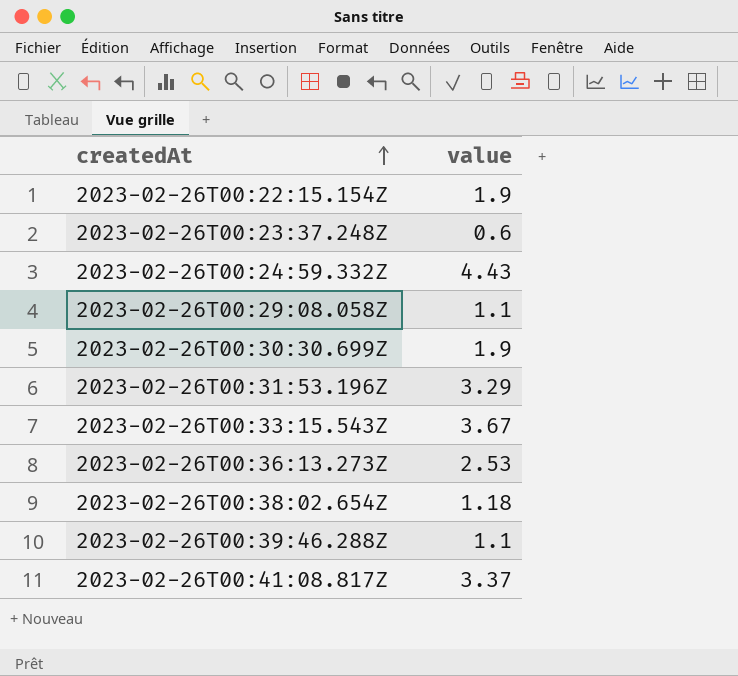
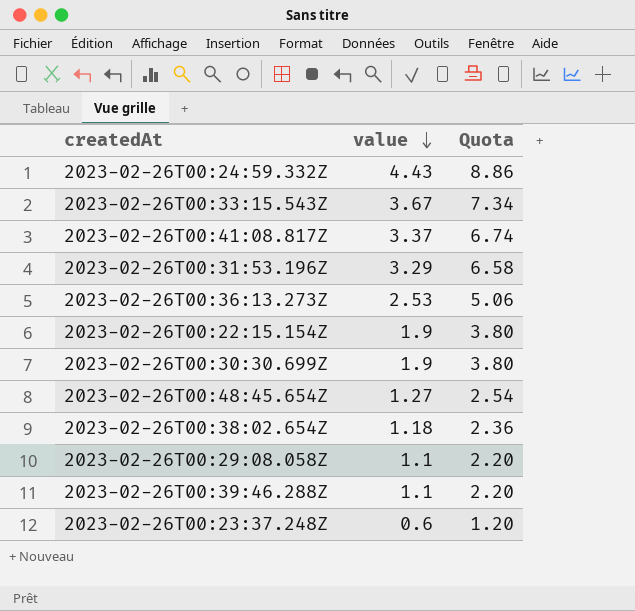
row order: createdAt ascending -> value descending
column Quota | formula: none -> [value] * 2
row 2023-02-26T00:48:45.654Z: none -> 1.27 | 2.54

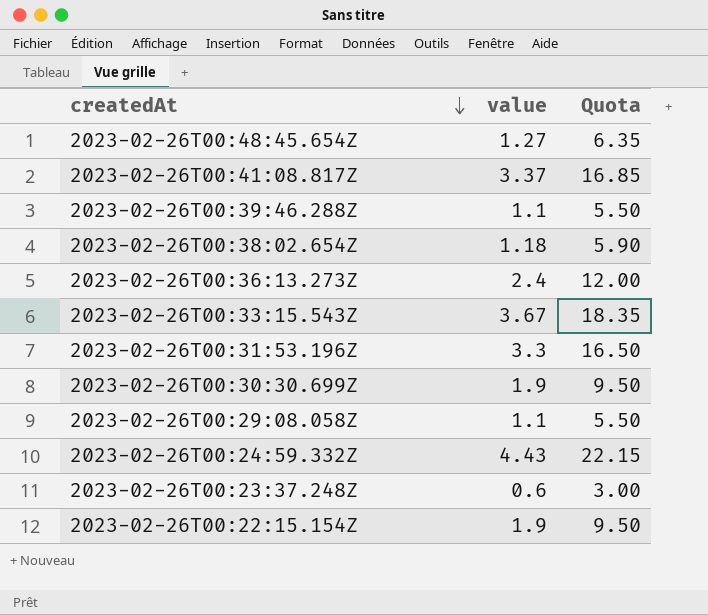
row order: value descending -> createdAt descending
column Quota | formula: [value] * 2 -> [value] * 5
2023-02-26T00:36:13.273Z | value: 2.53 -> 2.4
2023-02-26T00:31:53.196Z | value: 3.29 -> 3.3

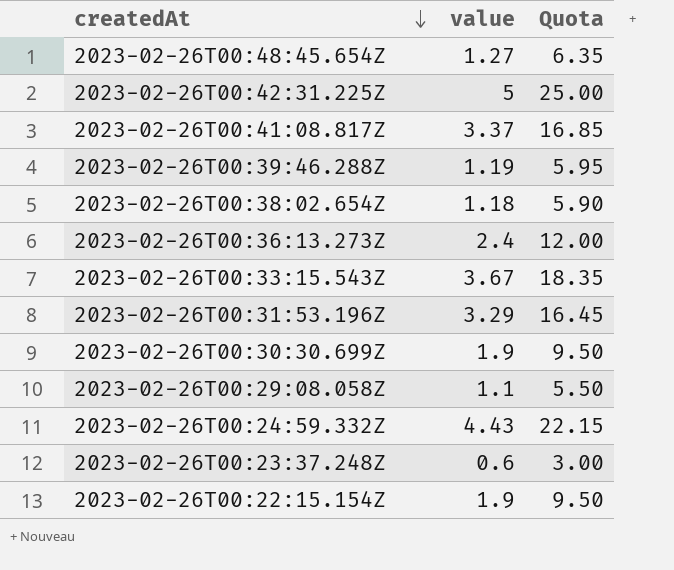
row 2023-02-26T00:42:31.225Z: none -> 5 | 25.00
2023-02-26T00:39:46.288Z | value: 1.1 -> 1.19
2023-02-26T00:39:46.288Z | Quota: 5.50 -> 5.95
2023-02-26T00:31:53.196Z | value: 3.3 -> 3.29
2023-02-26T00:31:53.196Z | Quota: 16.50 -> 16.45

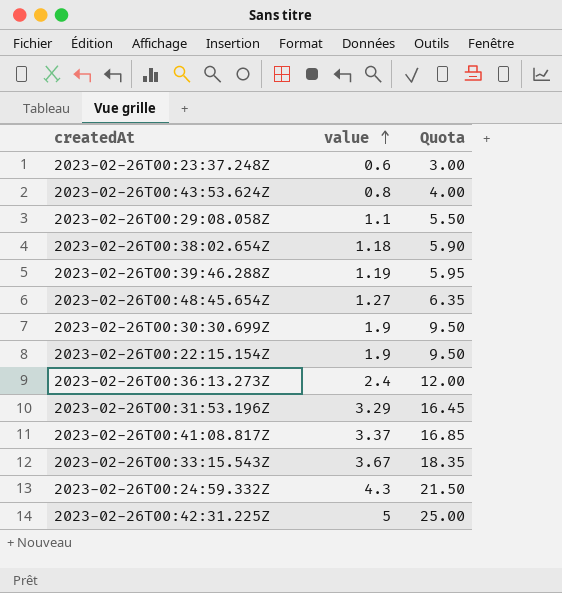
row order: createdAt descending -> value ascending
row 2023-02-26T00:43:53.624Z: none -> 0.8 | 4.00
2023-02-26T00:24:59.332Z | value: 4.43 -> 4.3
2023-02-26T00:24:59.332Z | Quota: 22.15 -> 21.50

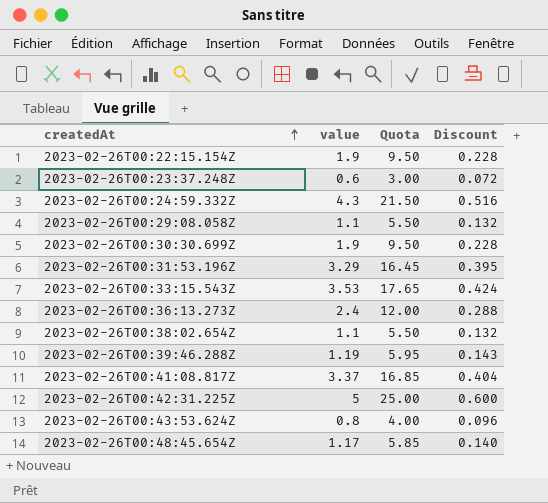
row order: value ascending -> createdAt ascending
column Discount | formula: none -> [value] * 0.12
2023-02-26T00:33:15.543Z | value: 3.67 -> 3.53
2023-02-26T00:33:15.543Z | Quota: 18.35 -> 17.65
2023-02-26T00:38:02.654Z | value: 1.18 -> 1.1
2023-02-26T00:38:02.654Z | Quota: 5.90 -> 5.50
2023-02-26T00:48:45.654Z | value: 1.27 -> 1.17
2023-02-26T00:48:45.654Z | Quota: 6.35 -> 5.85

